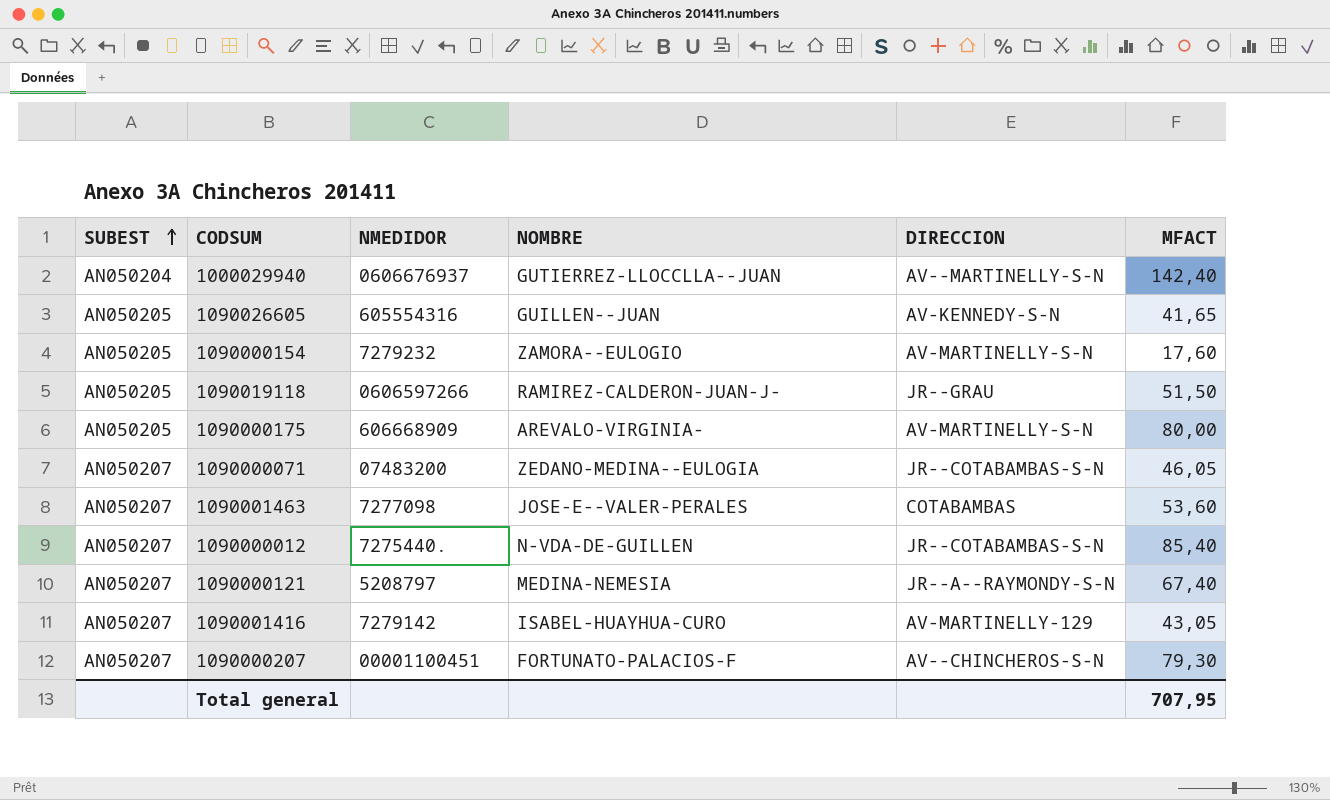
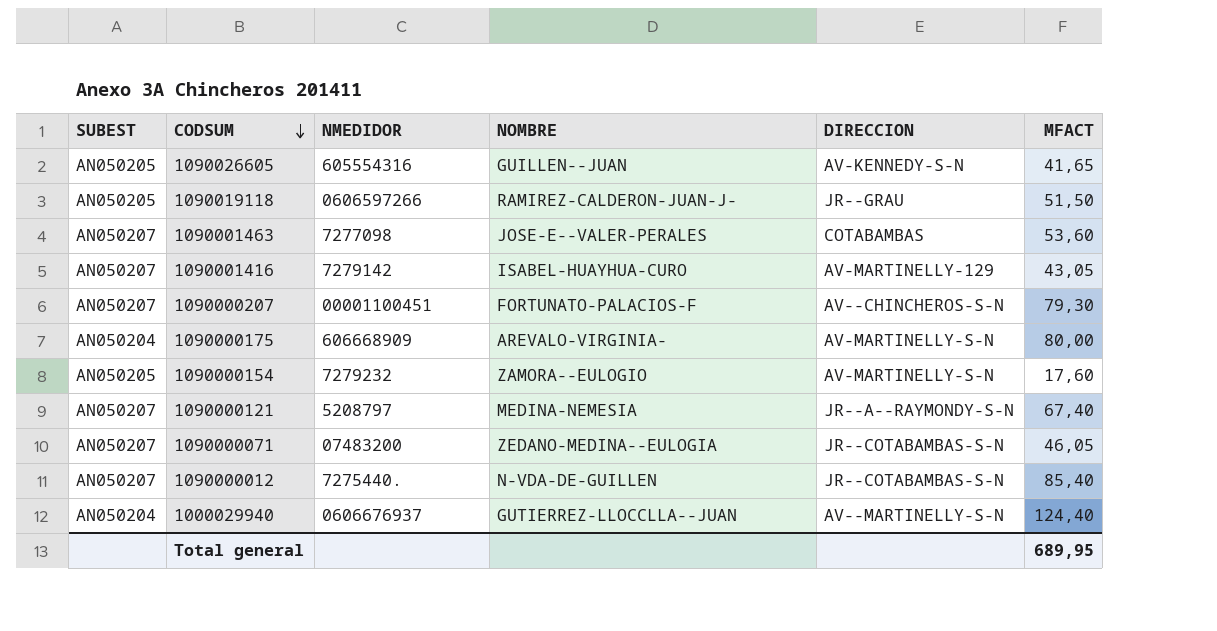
row order: SUBEST ascending -> CODSUM descending
1090000175 | SUBEST: AN050205 -> AN050204
1000029940 | MFACT: 142,40 -> 124,40
Total general | MFACT: 707,95 -> 689,95

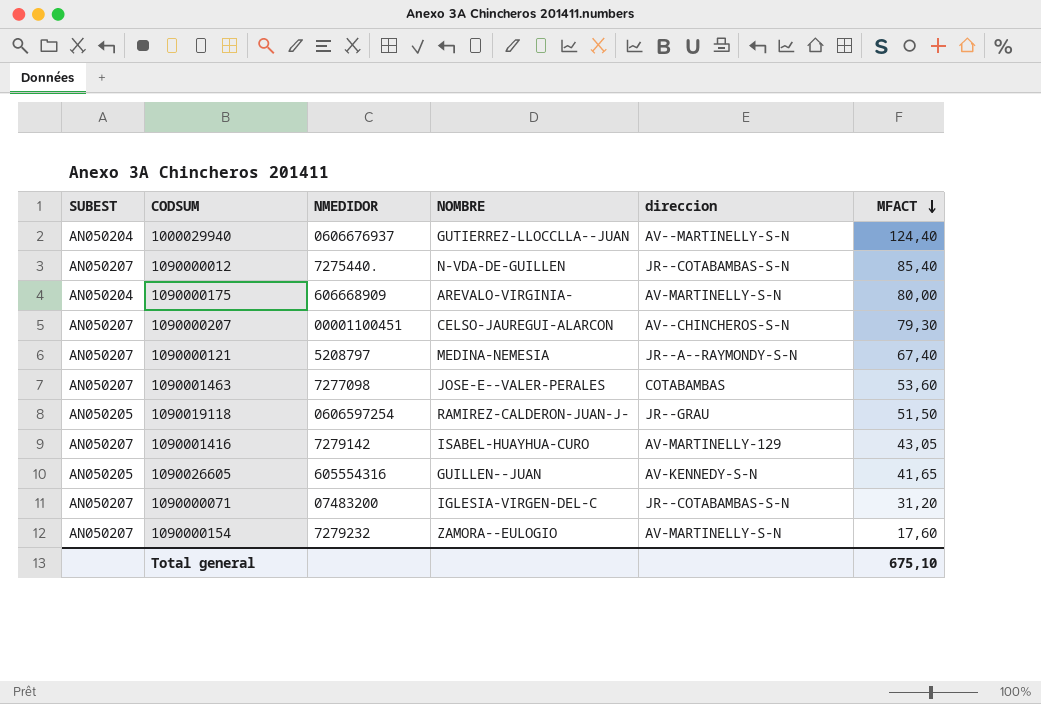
row order: CODSUM descending -> MFACT descending
column name: DIRECCION -> direccion
1090000207 | NOMBRE: FORTUNATO-PALACIOS-F -> CELSO-JAUREGUI-ALARCON
1090019118 | NMEDIDOR: 0606597266 -> 0606597254
1090000071 | NOMBRE: ZEDANO-MEDINA--EULOGIA -> IGLESIA-VIRGEN-DEL-C
1090000071 | MFACT: 46,05 -> 31,20
1090000154 | SUBEST: AN050205 -> AN050207
Total general | MFACT: 689,95 -> 675,10

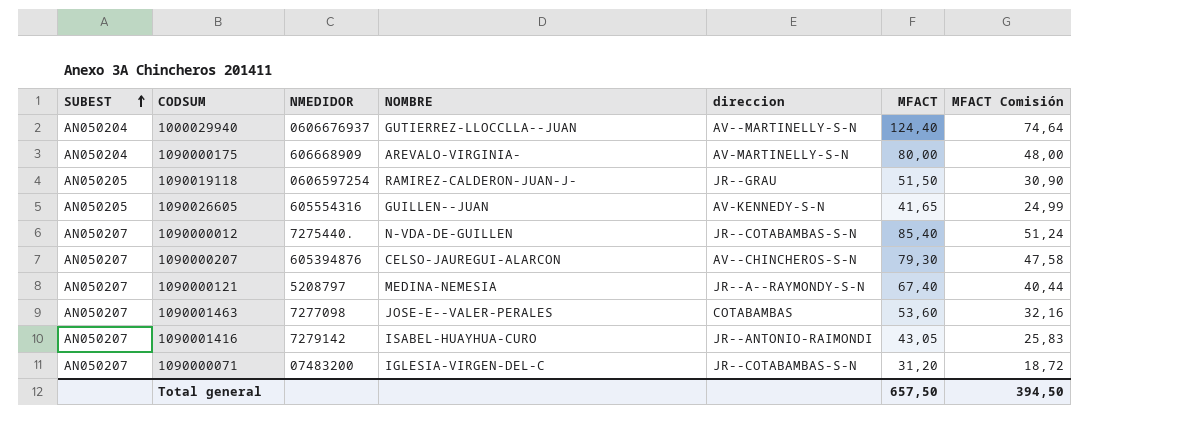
row order: MFACT descending -> SUBEST ascending
column MFACT Comisión | formula: none -> [MFACT] * 0,6
row 1090000154: AN050207 | 7279232 | ZAMORA--EULOGIO | AV-MARTINELLY-S-N | 17,60 -> none
1090000207 | NMEDIDOR: 00001100451 -> 605394876
1090001416 | direccion: AV-MARTINELLY-129 -> JR--ANTONIO-RAIMONDI
Total general | MFACT: 675,10 -> 657,50

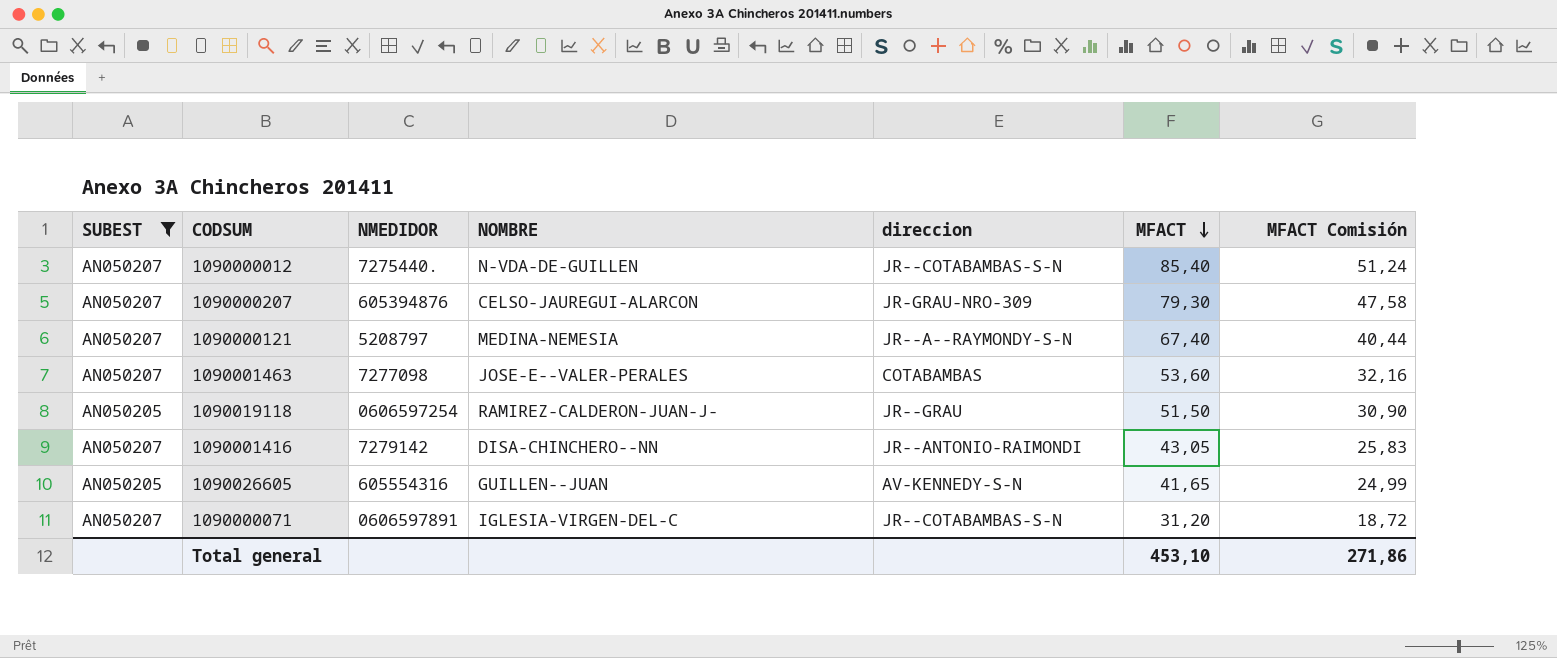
filter: none -> SUBEST != AN050204
row order: SUBEST ascending -> MFACT descending
1090000207 | direccion: AV--CHINCHEROS-S-N -> JR-GRAU-NRO-309
1090001416 | NOMBRE: ISABEL-HUAYHUA-CURO -> DISA-CHINCHERO--NN
1090000071 | NMEDIDOR: 07483200 -> 0606597891
Total general | MFACT: 657,50 -> 453,10
Total general | MFACT Comisión: 394,50 -> 271,86

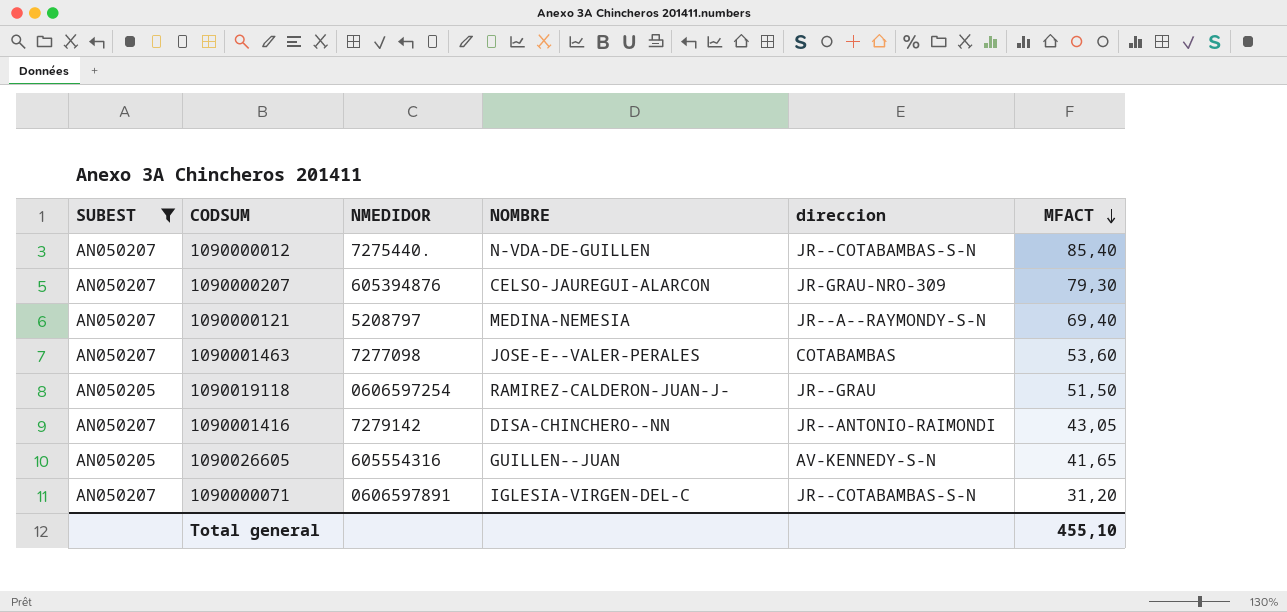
column MFACT Comisión | formula: [MFACT] * 0,6 -> none
1090000121 | MFACT: 67,40 -> 69,40
Total general | MFACT: 453,10 -> 455,10

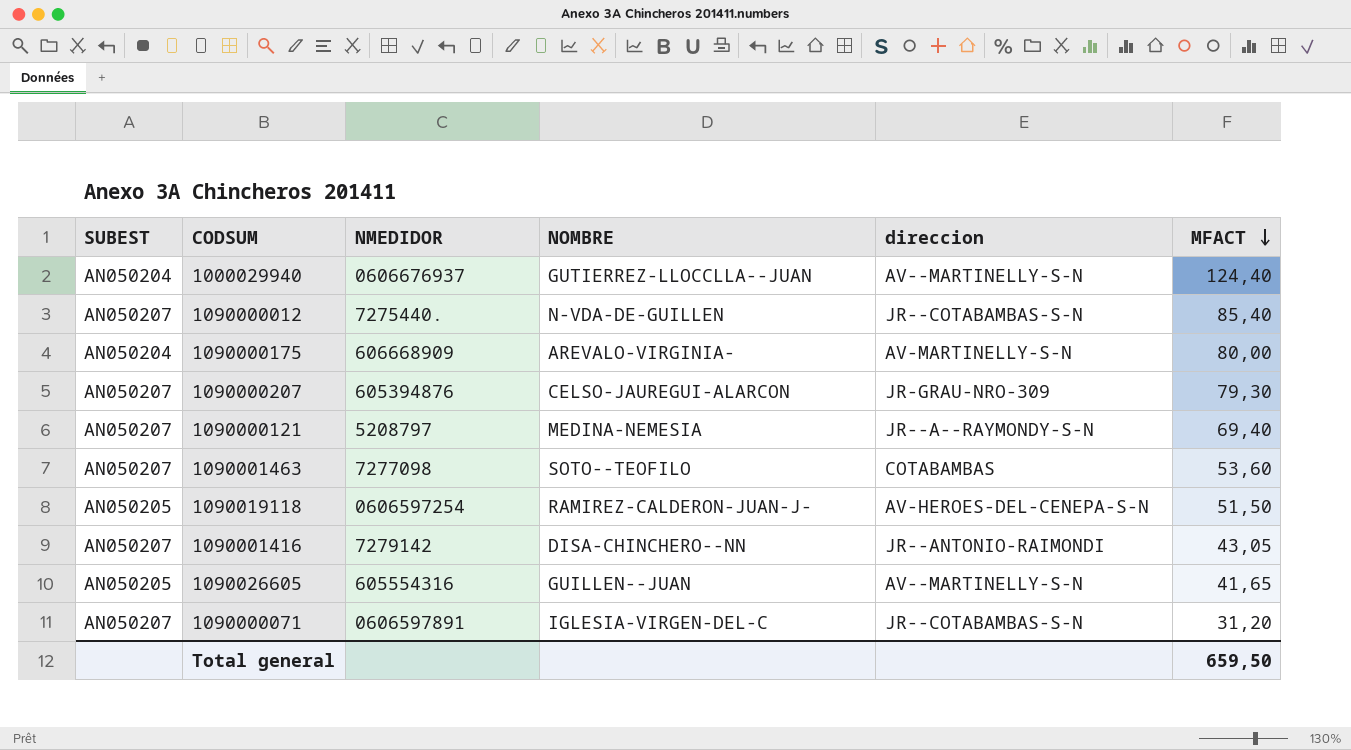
filter: SUBEST != AN050204 -> none
1090001463 | NOMBRE: JOSE-E--VALER-PERALES -> SOTO--TEOFILO
1090019118 | direccion: JR--GRAU -> AV-HEROES-DEL-CENEPA-S-N
1090026605 | direccion: AV-KENNEDY-S-N -> AV--MARTINELLY-S-N
Total general | MFACT: 455,10 -> 659,50

